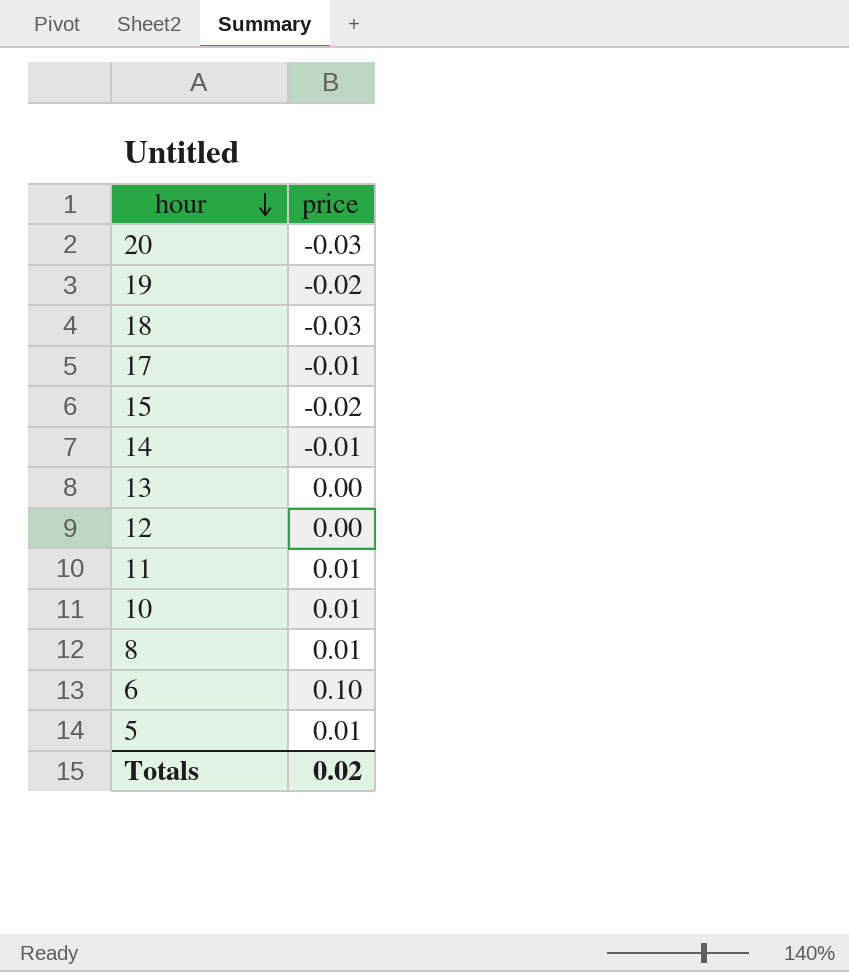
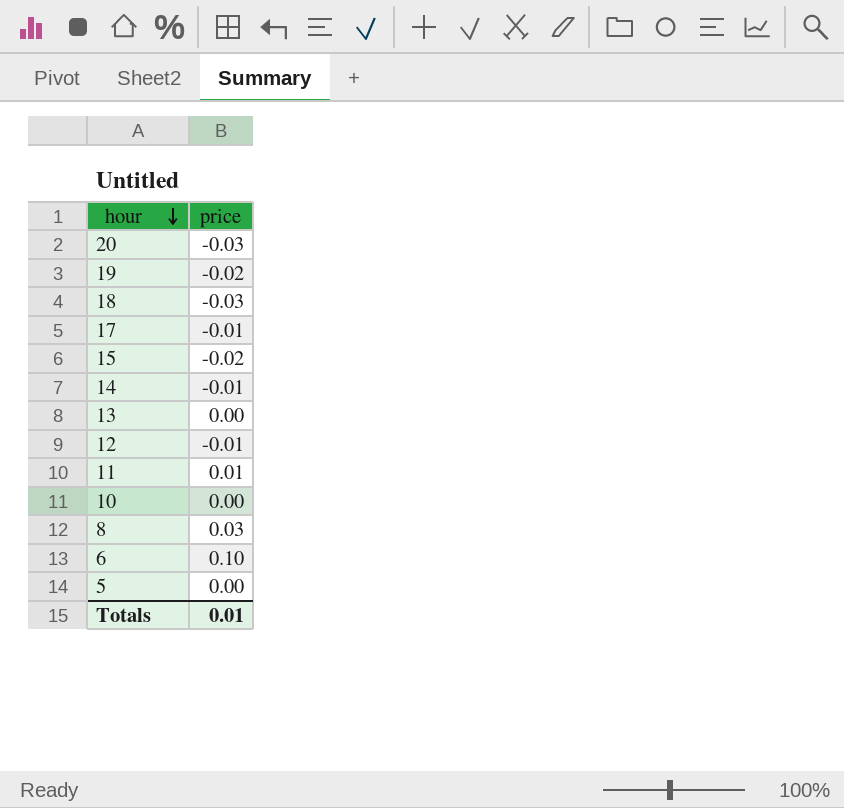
12 | price: 0.00 -> -0.01
10 | price: 0.01 -> 0.00
8 | price: 0.01 -> 0.03
5 | price: 0.01 -> 0.00
Totals | price: 0.02 -> 0.01

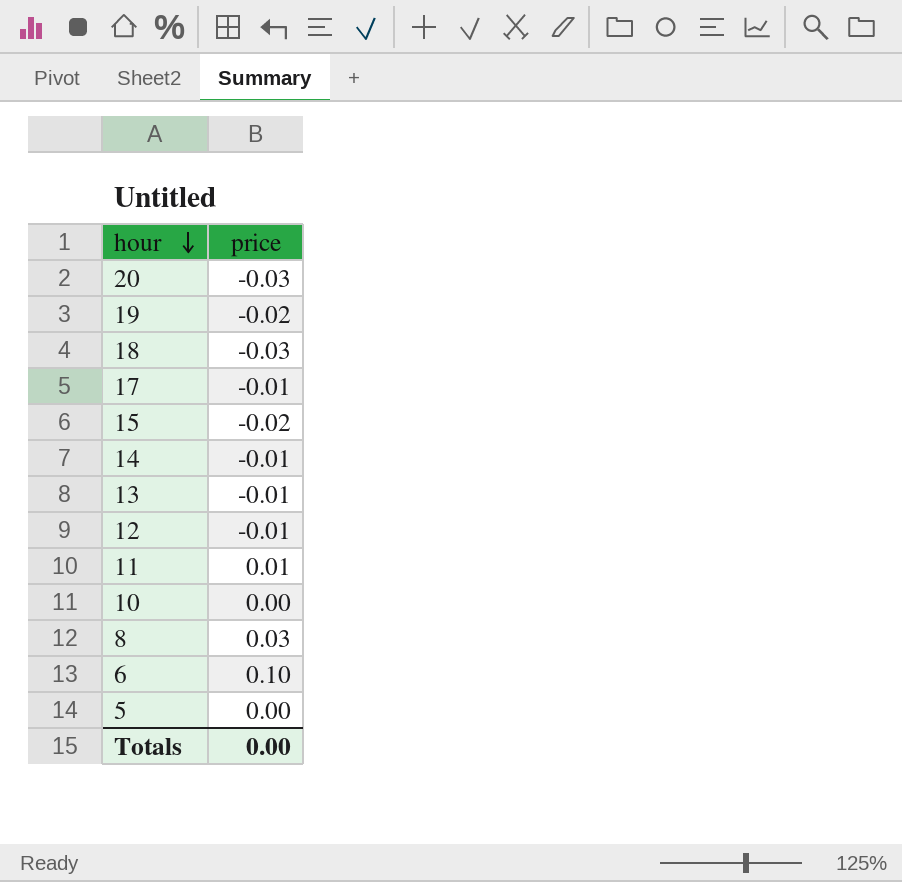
13 | price: 0.00 -> -0.01
Totals | price: 0.01 -> 0.00

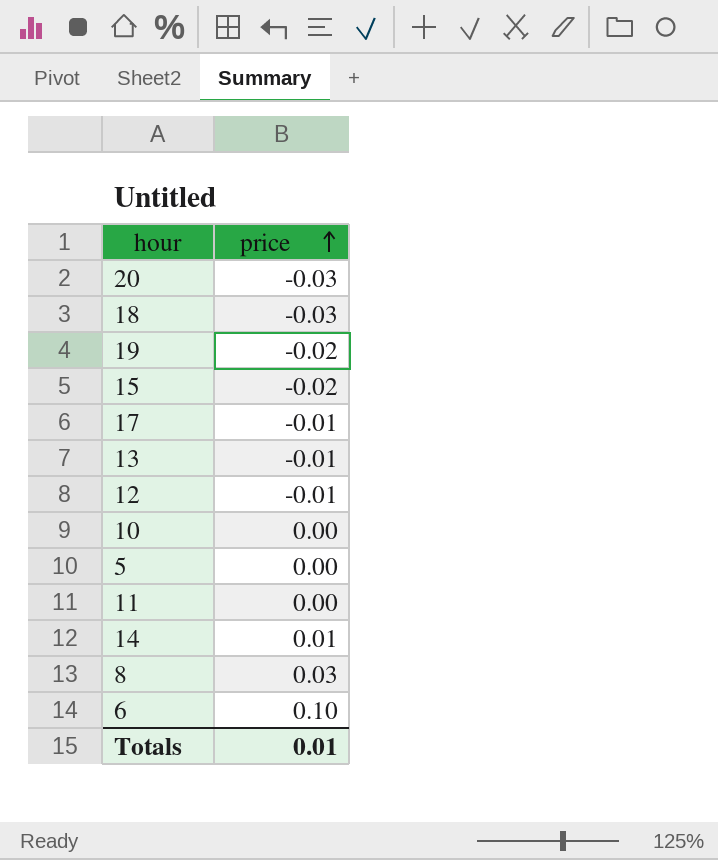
row order: hour descending -> price ascending
11 | price: 0.01 -> 0.00
14 | price: -0.01 -> 0.01
Totals | price: 0.00 -> 0.01

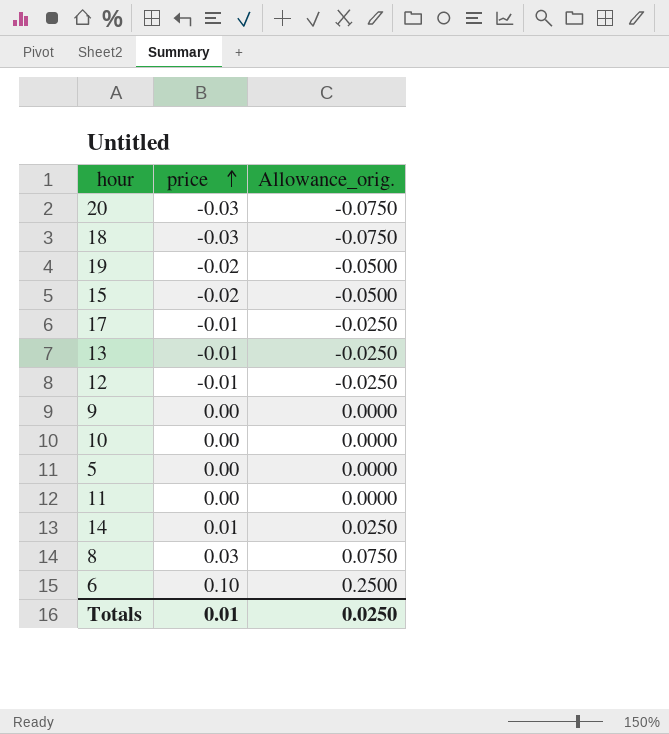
column Allowance_orig. | formula: none -> [price] * 2.5
row 9: none -> 0.00 | 0.0000

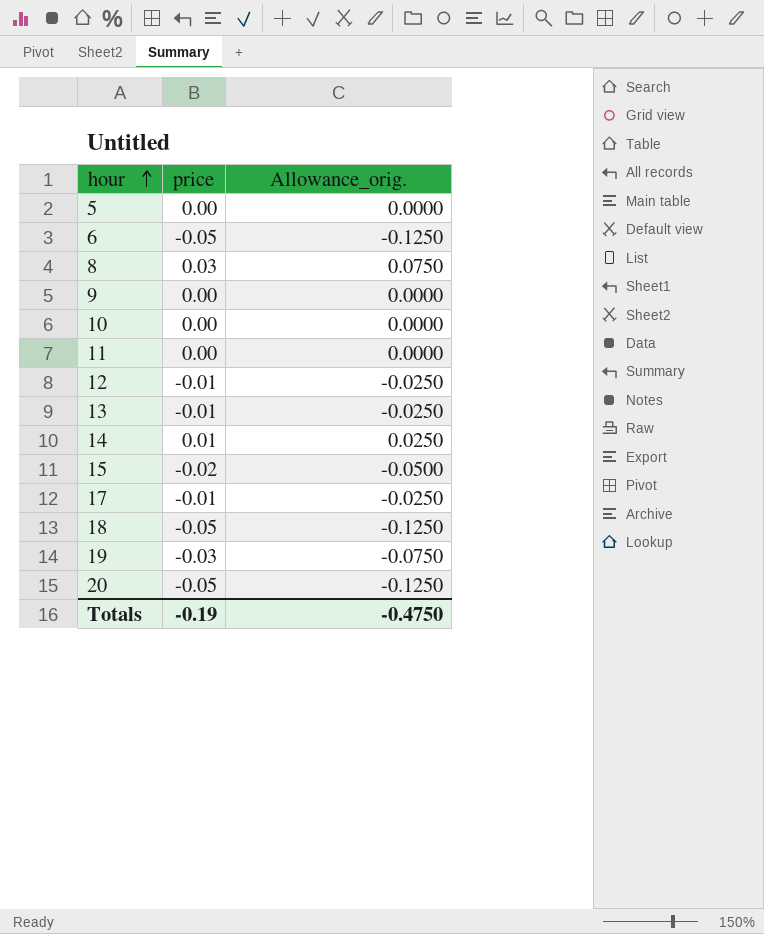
row order: price ascending -> hour ascending
6 | price: 0.10 -> -0.05
6 | Allowance_orig.: 0.2500 -> -0.1250
18 | price: -0.03 -> -0.05
18 | Allowance_orig.: -0.0750 -> -0.1250
19 | price: -0.02 -> -0.03
19 | Allowance_orig.: -0.0500 -> -0.0750
20 | price: -0.03 -> -0.05
20 | Allowance_orig.: -0.0750 -> -0.1250
Totals | price: 0.01 -> -0.19
Totals | Allowance_orig.: 0.0250 -> -0.4750

